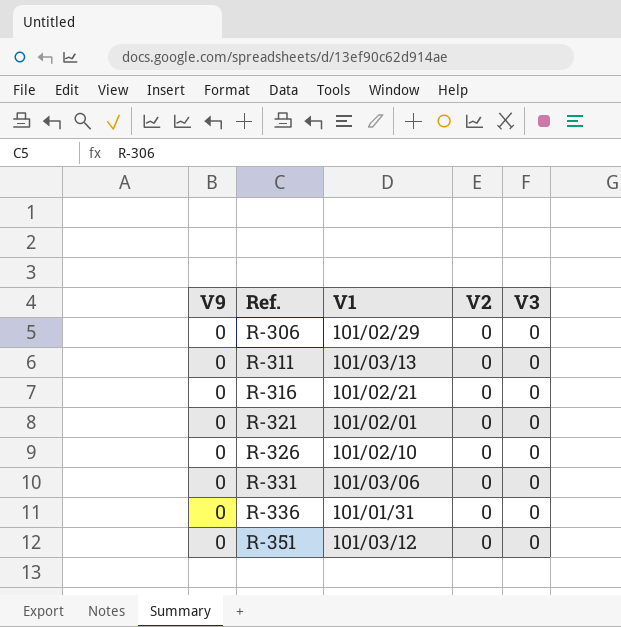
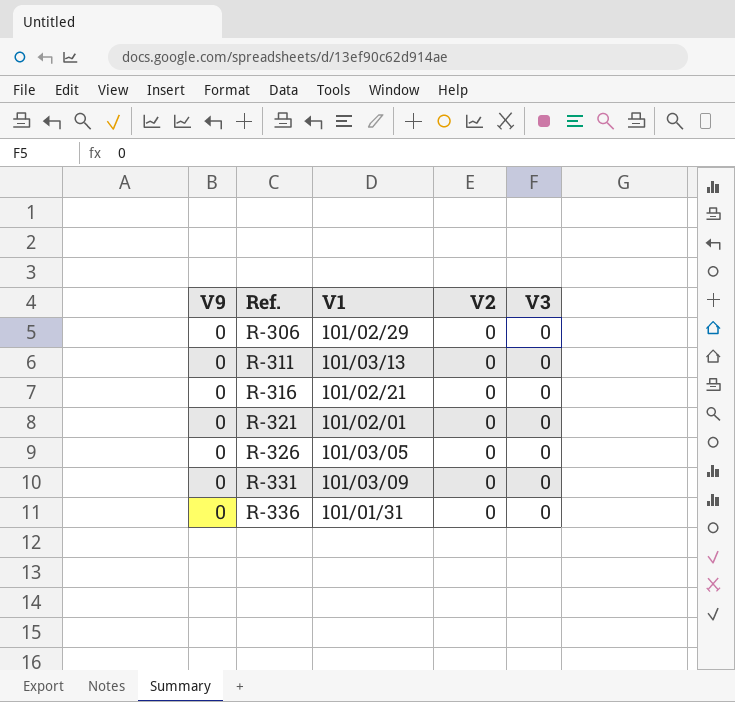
row R-351: 0 | 101/03/12 | 0 | 0 -> none
R-326 | V1: 101/02/10 -> 101/03/05
R-331 | V1: 101/03/06 -> 101/03/09

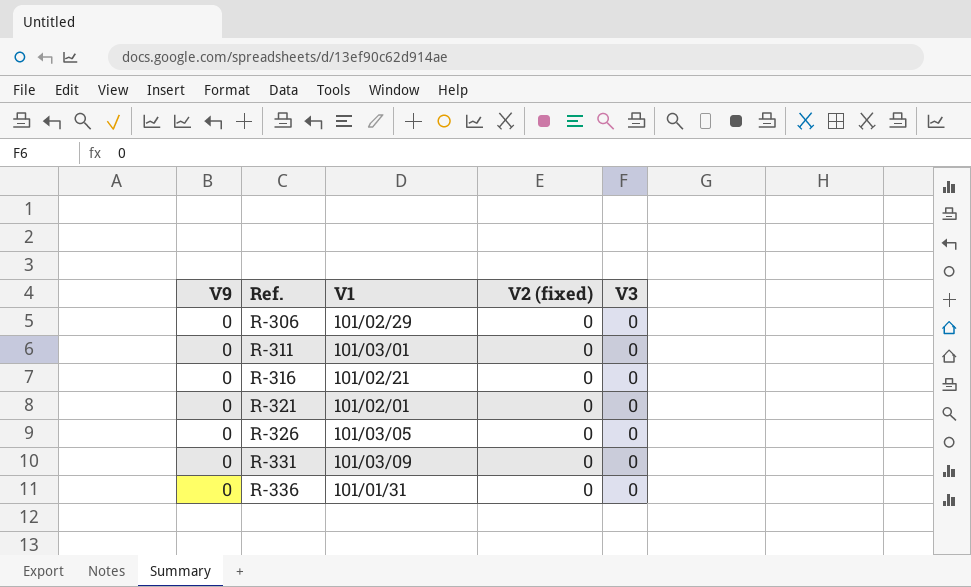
column name: V2 -> V2 (fixed)
R-311 | V1: 101/03/13 -> 101/03/01

